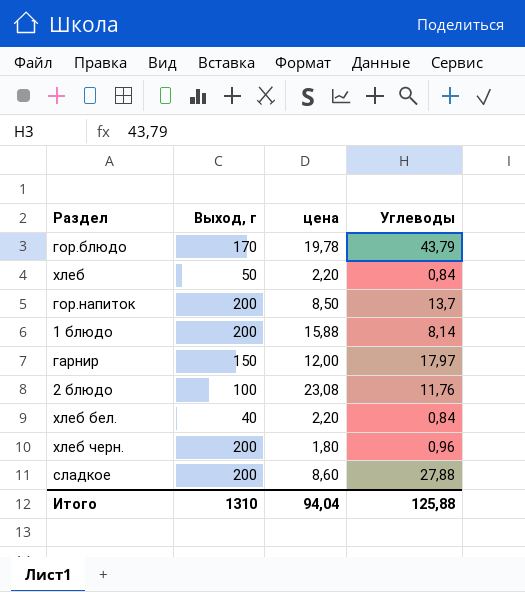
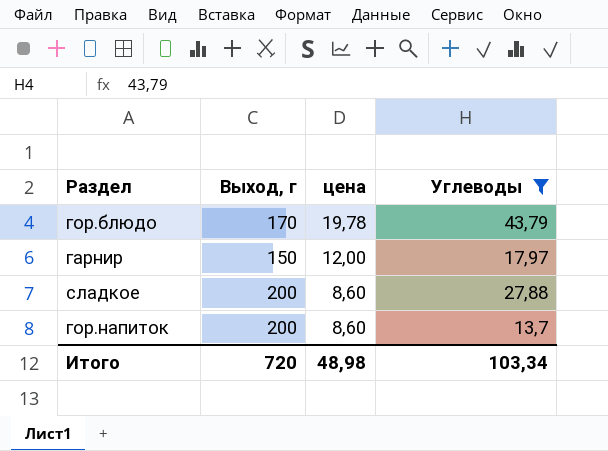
filter: none -> Углеводы >= 13,7
row order: none -> цена descending
гор.напиток | цена: 8,50 -> 8,60
Итого | Выход, г: 1310 -> 720
Итого | цена: 94,04 -> 48,98
Итого | Углеводы: 125,88 -> 103,34

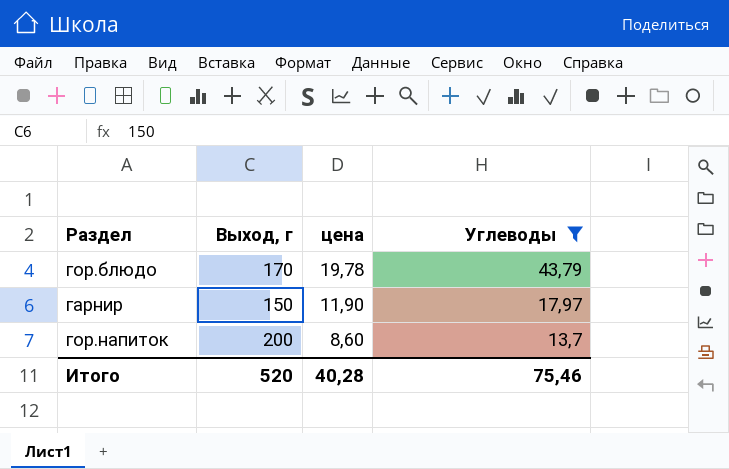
row сладкое: 200 | 8,60 | 27,88 -> none
гарнир | цена: 12,00 -> 11,90
Итого | Выход, г: 720 -> 520
Итого | цена: 48,98 -> 40,28
Итого | Углеводы: 103,34 -> 75,46

